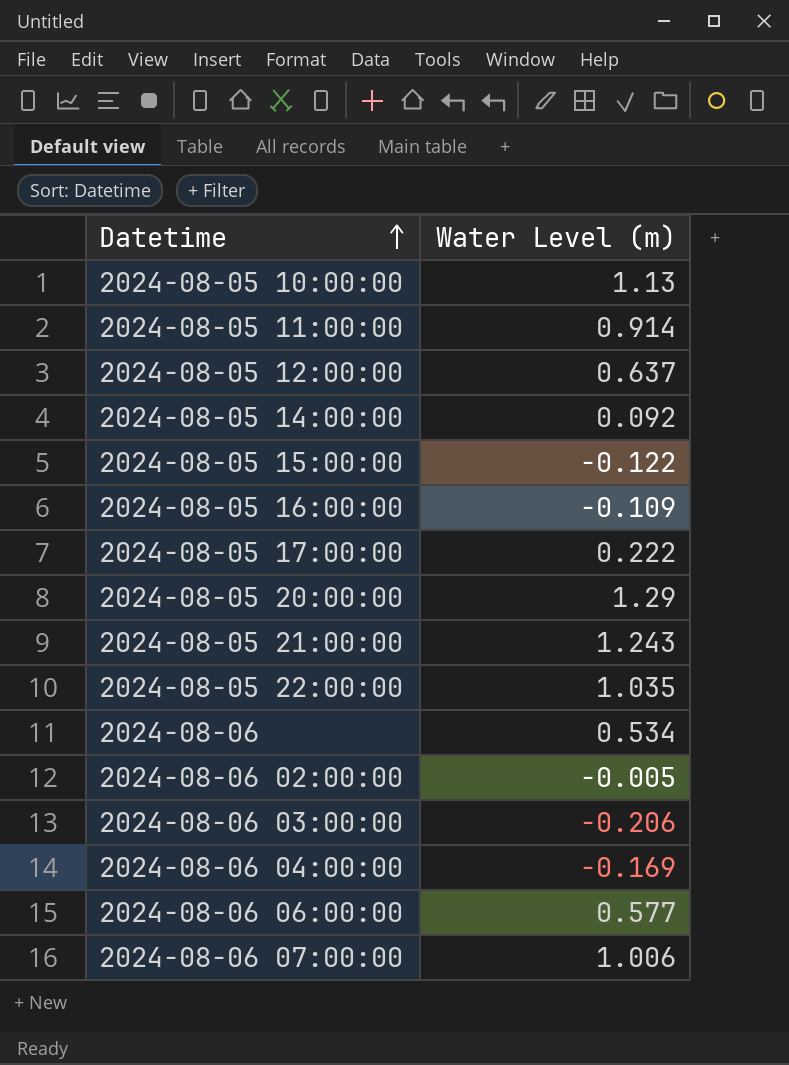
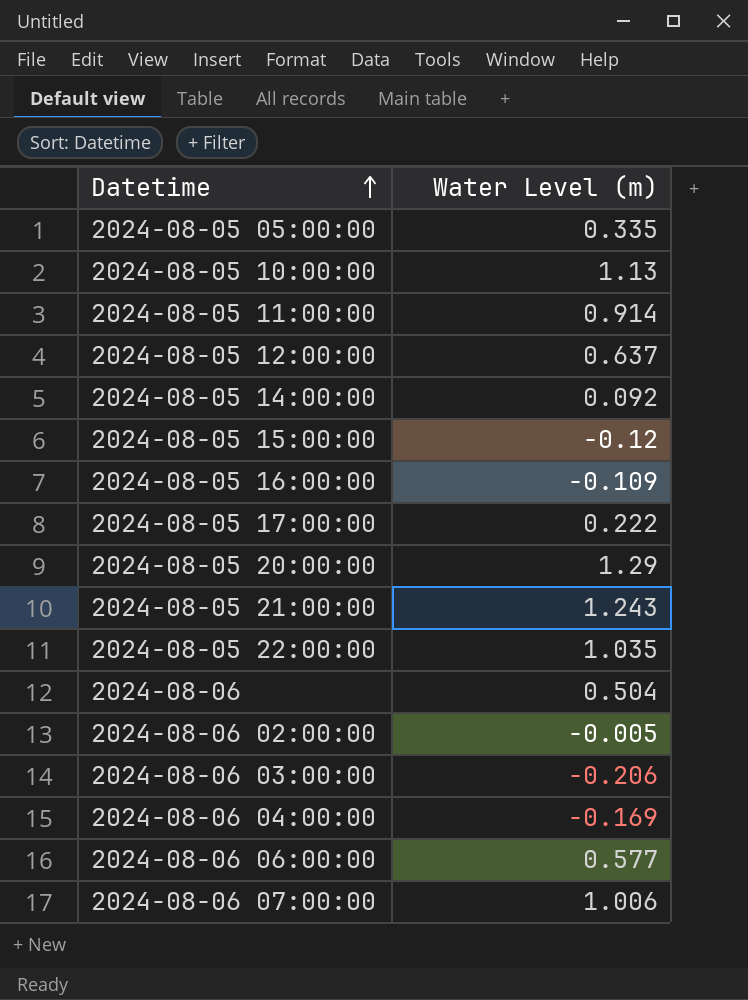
row 2024-08-05 05:00:00: none -> 0.335
2024-08-05 15:00:00 | Water Level (m): -0.122 -> -0.12
2024-08-06 | Water Level (m): 0.534 -> 0.504

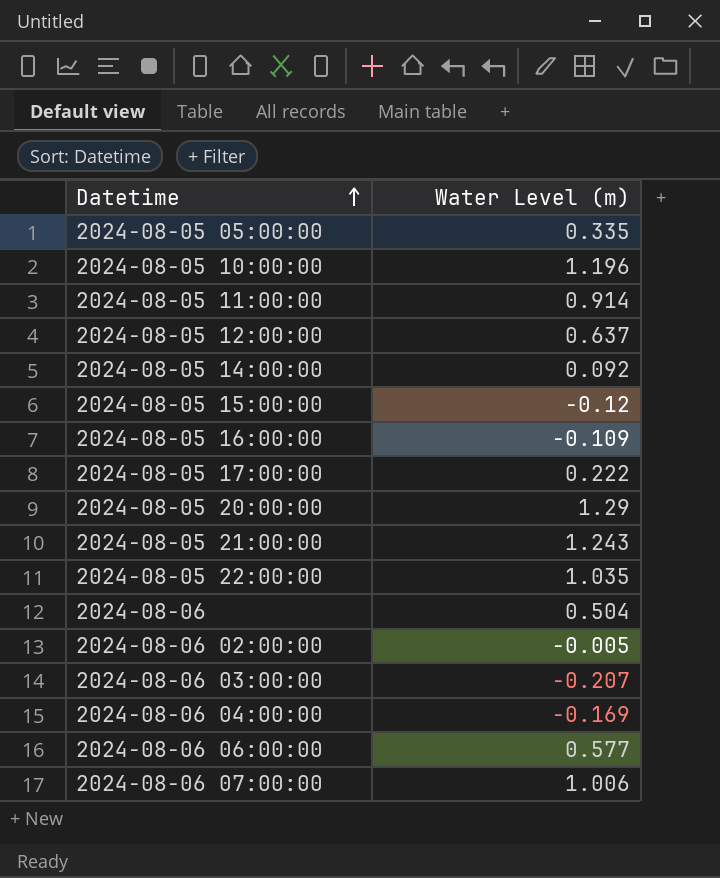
2024-08-05 10:00:00 | Water Level (m): 1.13 -> 1.196
2024-08-06 03:00:00 | Water Level (m): -0.206 -> -0.207

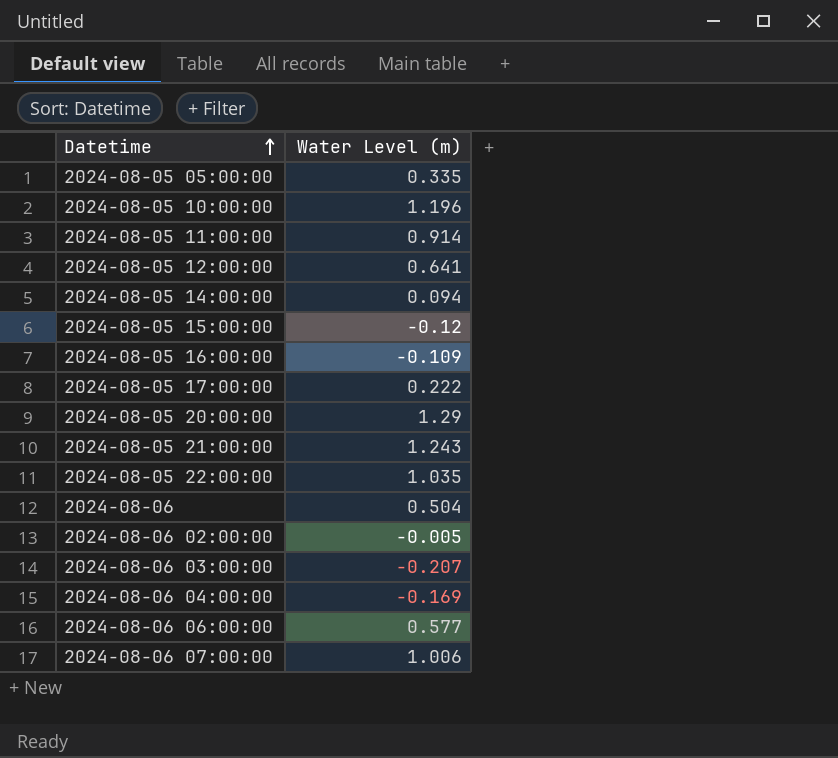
2024-08-05 12:00:00 | Water Level (m): 0.637 -> 0.641
2024-08-05 14:00:00 | Water Level (m): 0.092 -> 0.094

